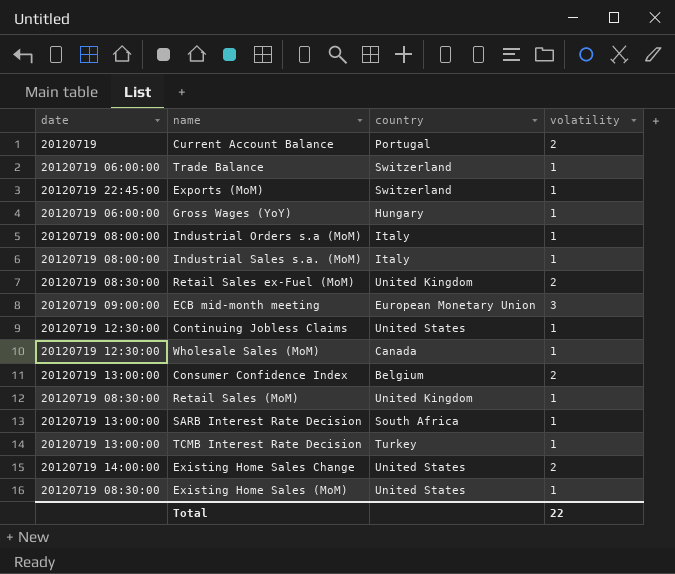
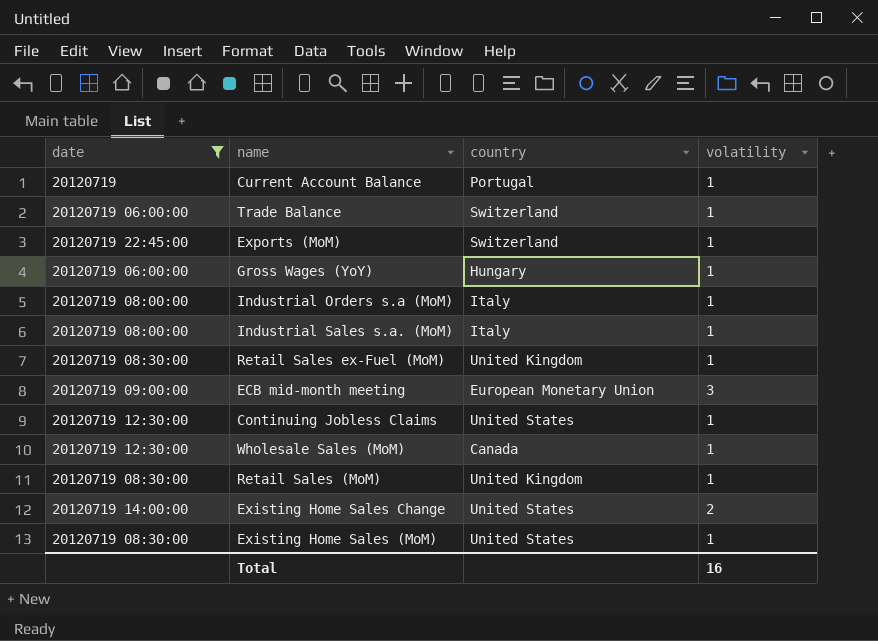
filter: none -> date != 20120719 13:00:00
Current Account Balance | volatility: 2 -> 1
Retail Sales ex-Fuel (MoM) | volatility: 2 -> 1
Total | volatility: 22 -> 16

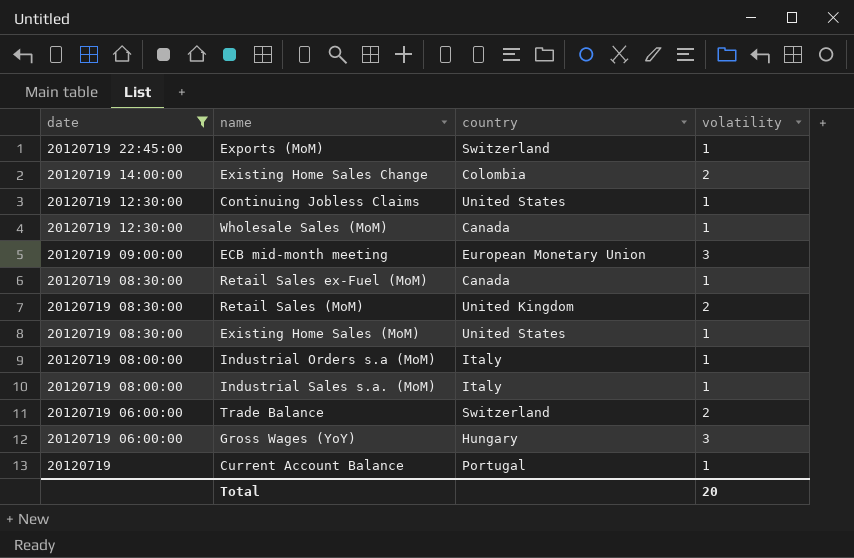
row order: none -> date descending
Existing Home Sales Change | country: United States -> Colombia
Retail Sales ex-Fuel (MoM) | country: United Kingdom -> Canada
Retail Sales (MoM) | volatility: 1 -> 2
Trade Balance | volatility: 1 -> 2
Gross Wages (YoY) | volatility: 1 -> 3
Total | volatility: 16 -> 20

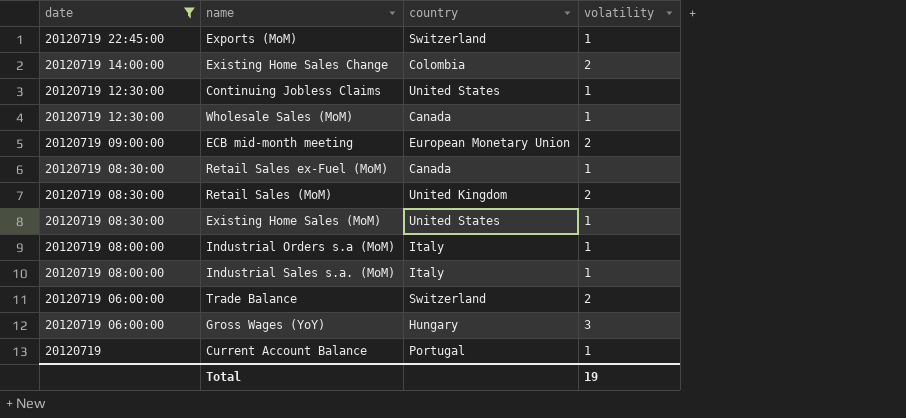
ECB mid-month meeting | volatility: 3 -> 2
Total | volatility: 20 -> 19

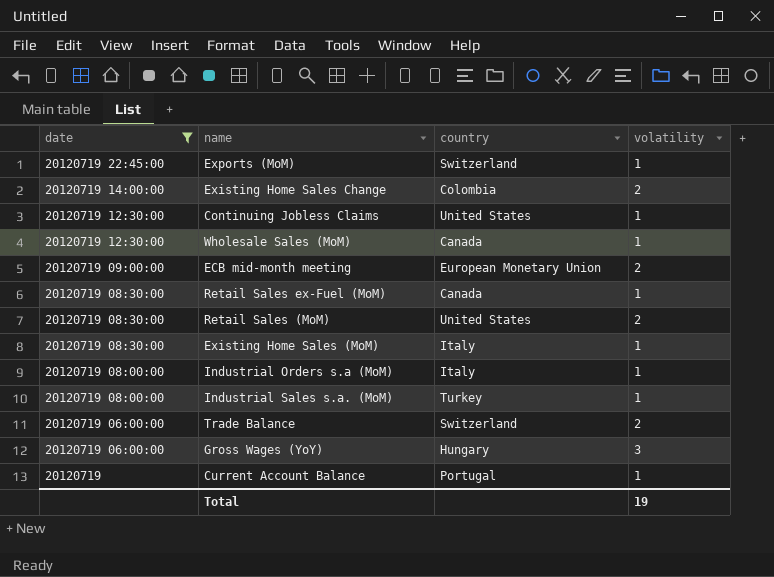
Retail Sales (MoM) | country: United Kingdom -> United States
Existing Home Sales (MoM) | country: United States -> Italy
Industrial Sales s.a. (MoM) | country: Italy -> Turkey

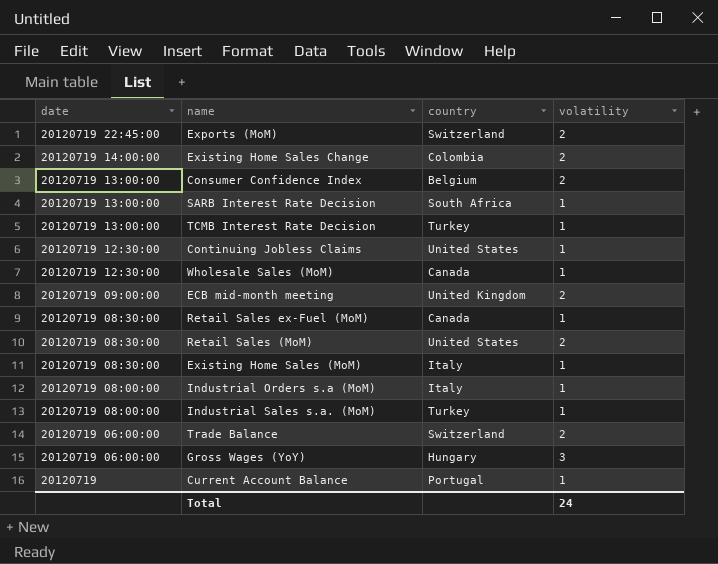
filter: date != 20120719 13:00:00 -> none
Exports (MoM) | volatility: 1 -> 2
ECB mid-month meeting | country: European Monetary Union -> United Kingdom
Total | volatility: 19 -> 24

